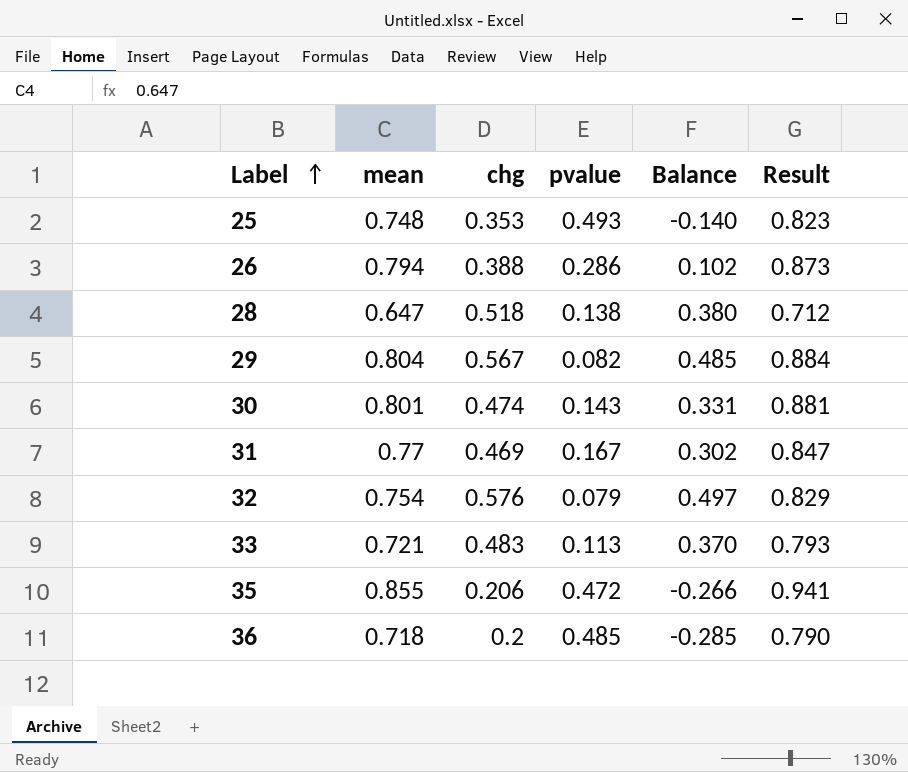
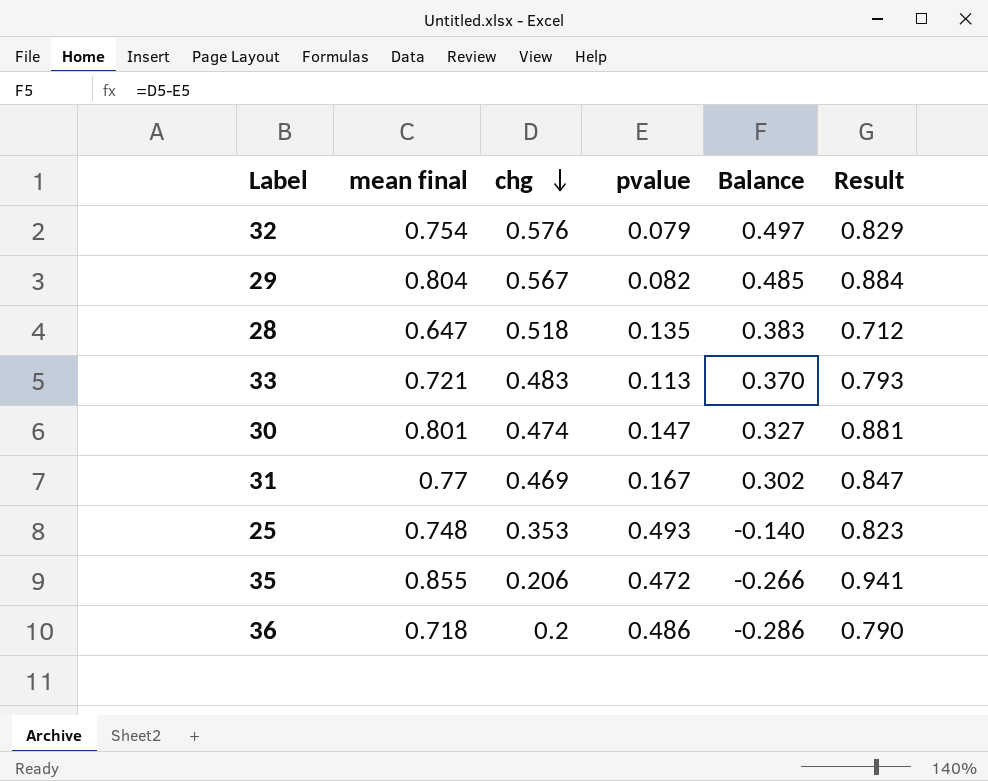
row order: Label ascending -> chg descending
column name: mean -> mean final
row 26: 0.794 | 0.388 | 0.286 | 0.102 | 0.873 -> none
28 | pvalue: 0.138 -> 0.135
28 | Balance: 0.380 -> 0.383
30 | pvalue: 0.143 -> 0.147
30 | Balance: 0.331 -> 0.327
36 | pvalue: 0.485 -> 0.486
36 | Balance: -0.285 -> -0.286

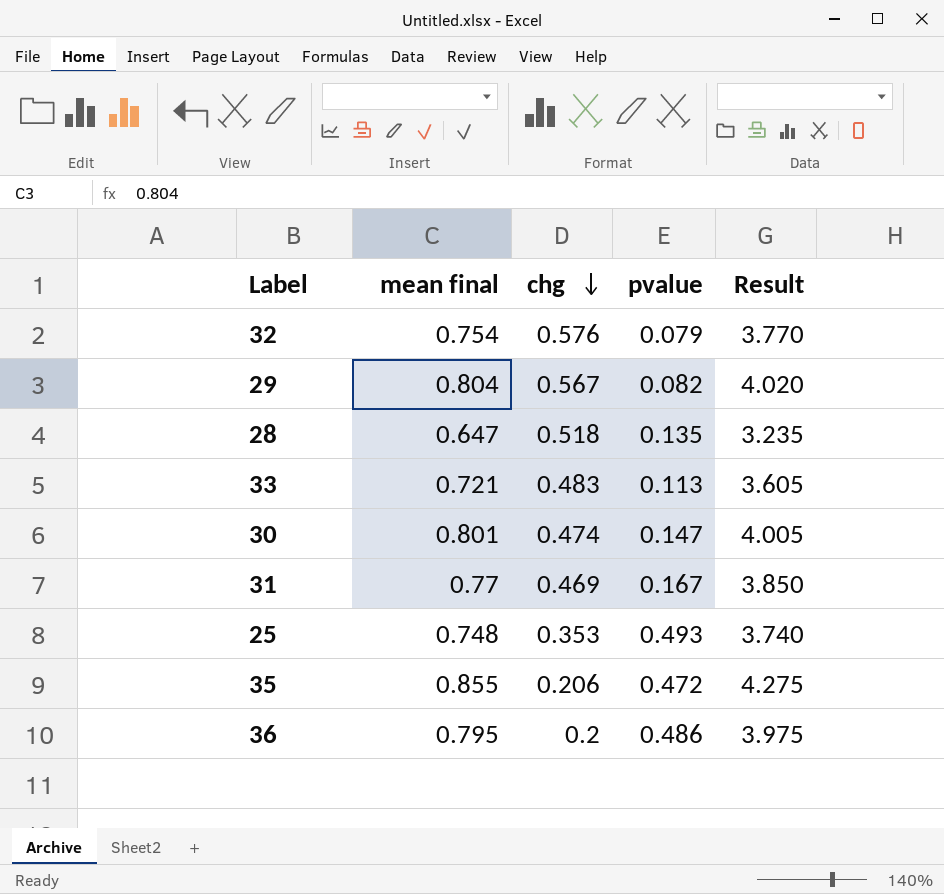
column Balance | formula: [chg] - [pvalue] -> none
column Result | formula: [mean final] * 1.1 -> [mean final] * 5
36 | mean final: 0.718 -> 0.795

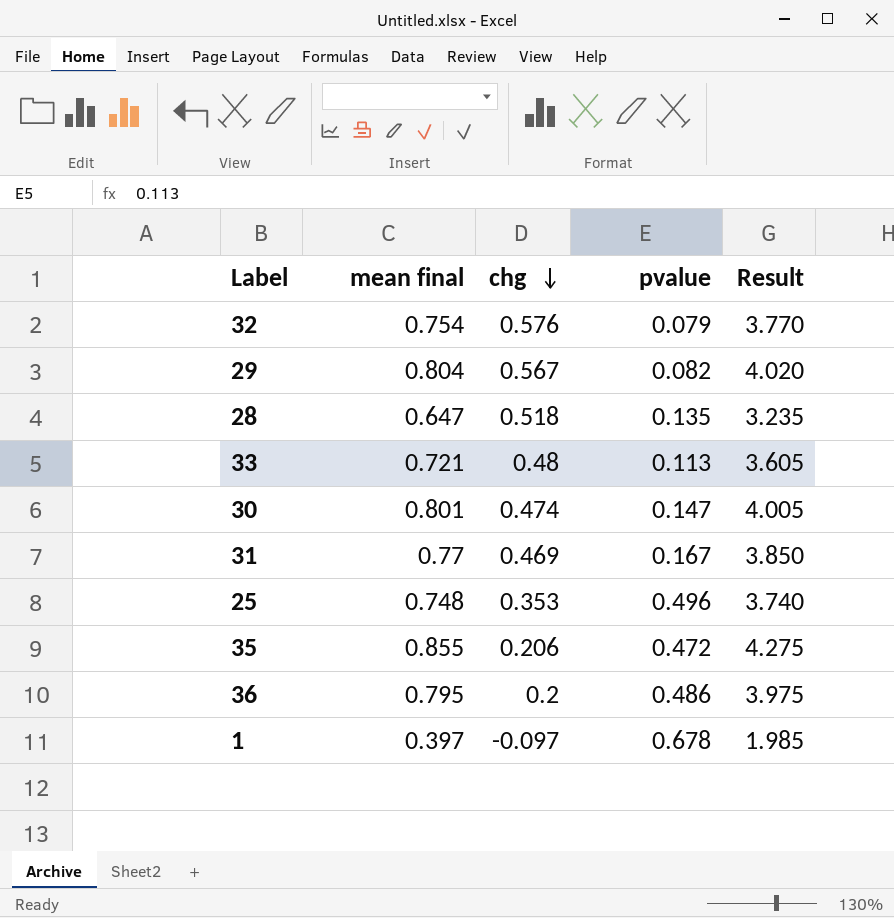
33 | chg: 0.483 -> 0.48
25 | pvalue: 0.493 -> 0.496
row 1: none -> 0.397 | -0.097 | 0.678 | 1.985

